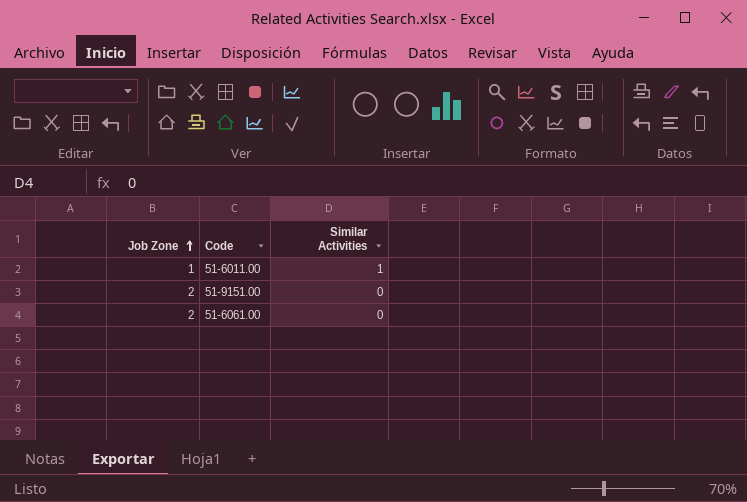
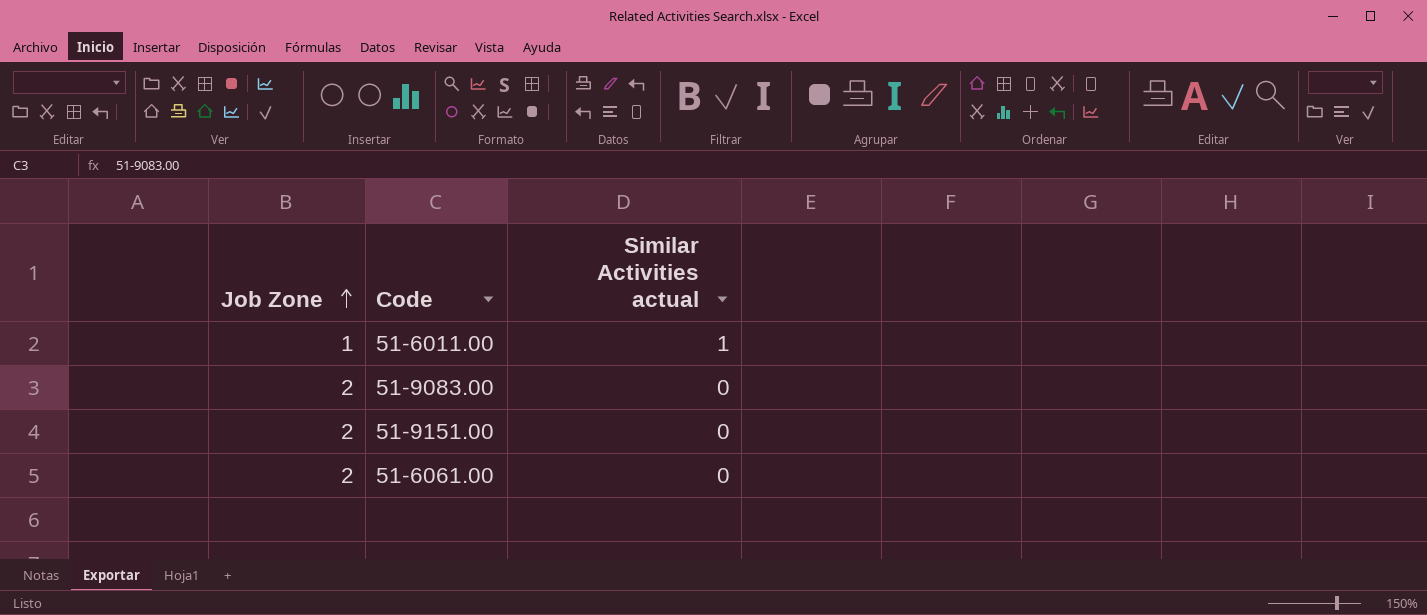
column name: Similar Activities -> Similar Activities actual
row 51-9083.00: none -> 2 | 0

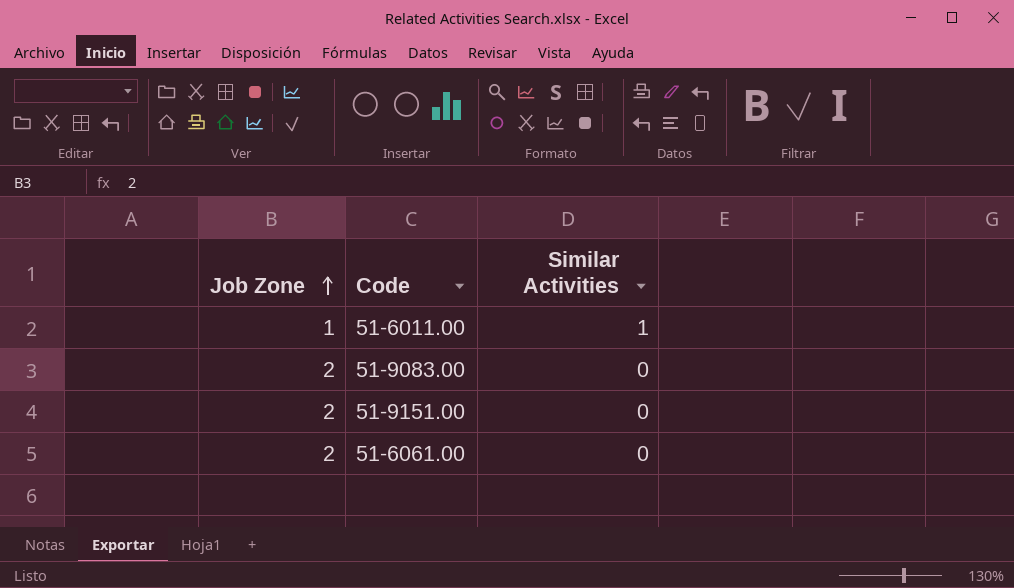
column name: Similar Activities actual -> Similar Activities

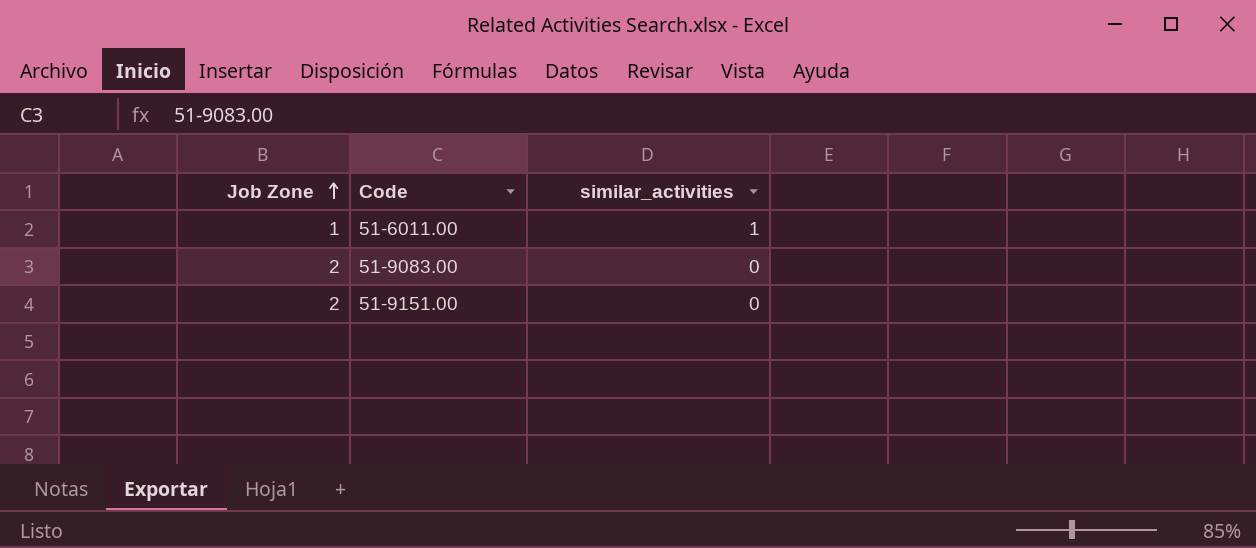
column name: Similar Activities -> similar_activities
row 51-6061.00: 2 | 0 -> none

